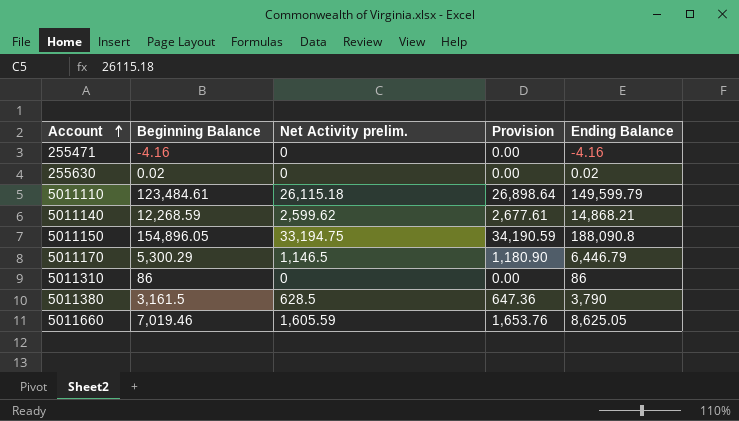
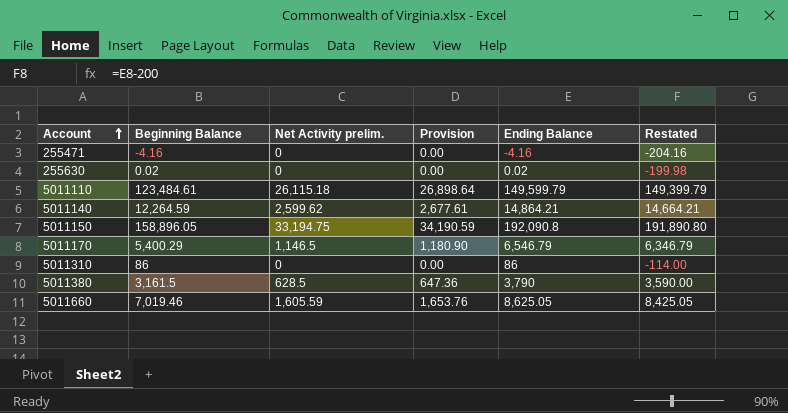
column Restated | formula: none -> [Ending Balance] - 200
5011140 | Beginning Balance: 12,268.59 -> 12,264.59
5011140 | Ending Balance: 14,868.21 -> 14,864.21
5011150 | Beginning Balance: 154,896.05 -> 158,896.05
5011150 | Ending Balance: 188,090.8 -> 192,090.8
5011170 | Beginning Balance: 5,300.29 -> 5,400.29
5011170 | Ending Balance: 6,446.79 -> 6,546.79

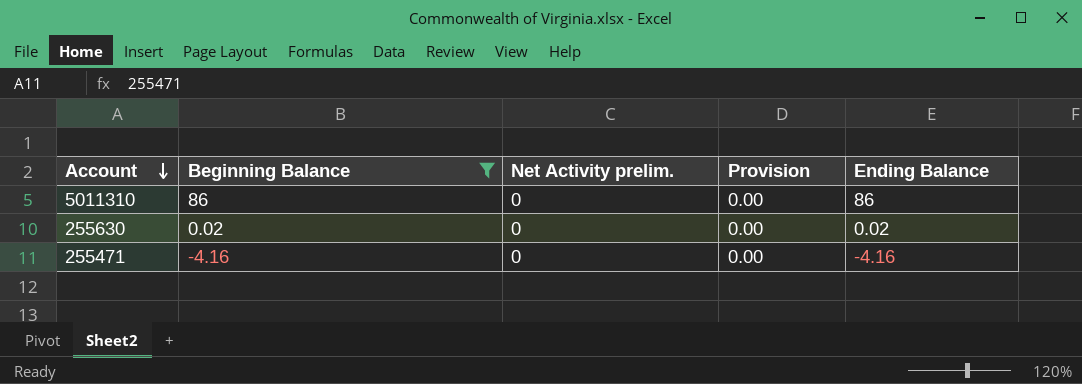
filter: none -> Beginning Balance <= 86
row order: Account ascending -> Account descending
column Restated | formula: [Ending Balance] - 200 -> none

